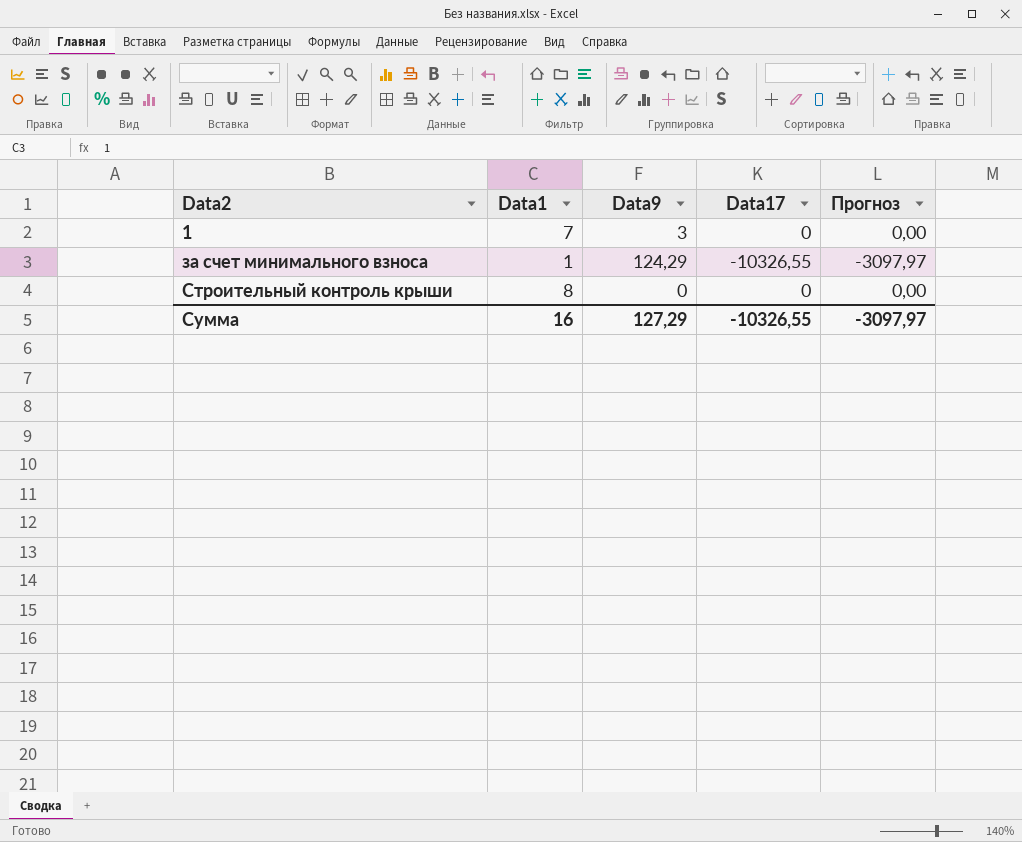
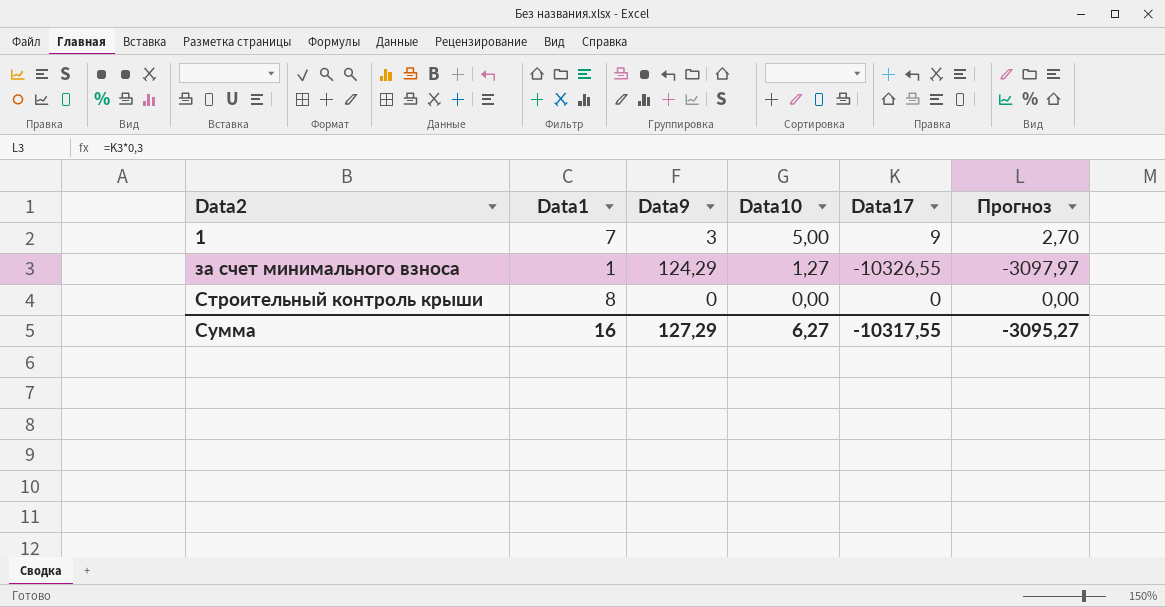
column Data10 | position: none -> 4
1 | Data17: 0 -> 9
1 | Прогноз: 0,00 -> 2,70
Сумма | Data17: -10326,55 -> -10317,55
Сумма | Прогноз: -3097,97 -> -3095,27

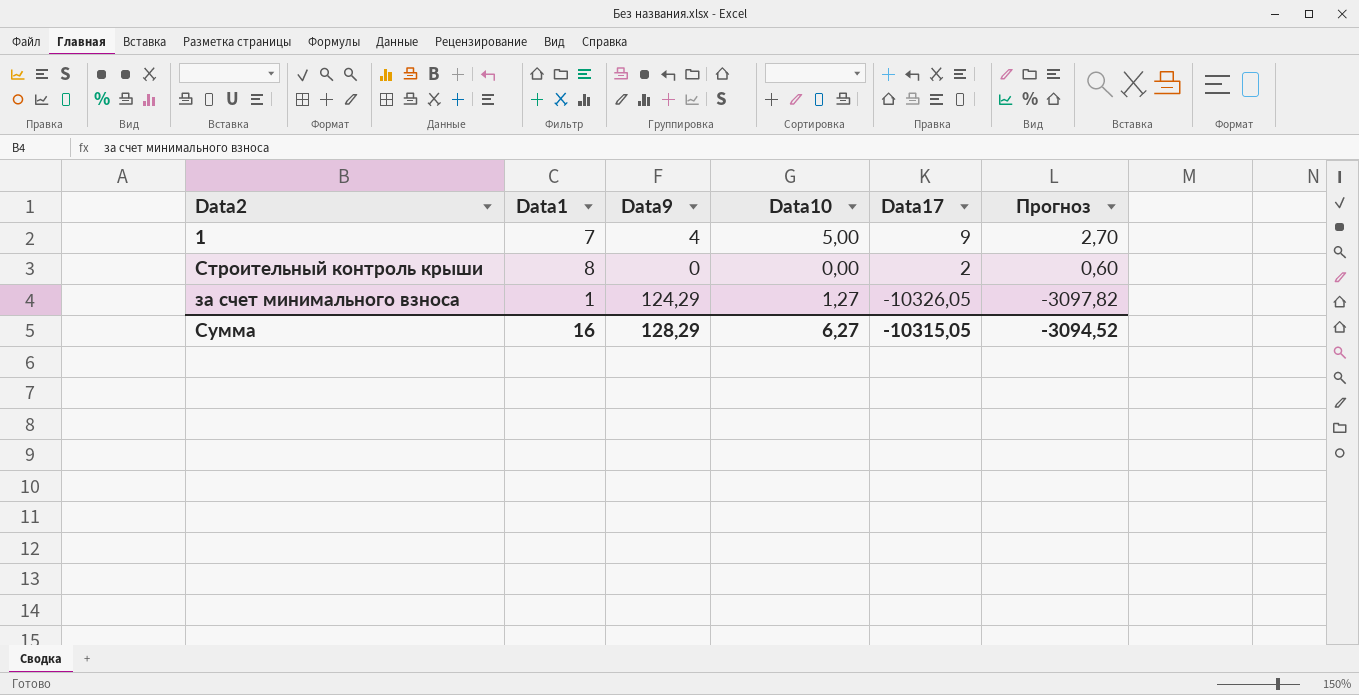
row order: Data2 ascending -> Data17 descending
1 | Data9: 3 -> 4
Строительный контроль крыши | Data17: 0 -> 2
Строительный контроль крыши | Прогноз: 0,00 -> 0,60
за счет минимального взноса | Data17: -10326,55 -> -10326,05
за счет минимального взноса | Прогноз: -3097,97 -> -3097,82
Сумма | Data9: 127,29 -> 128,29
Сумма | Data17: -10317,55 -> -10315,05
Сумма | Прогноз: -3095,27 -> -3094,52

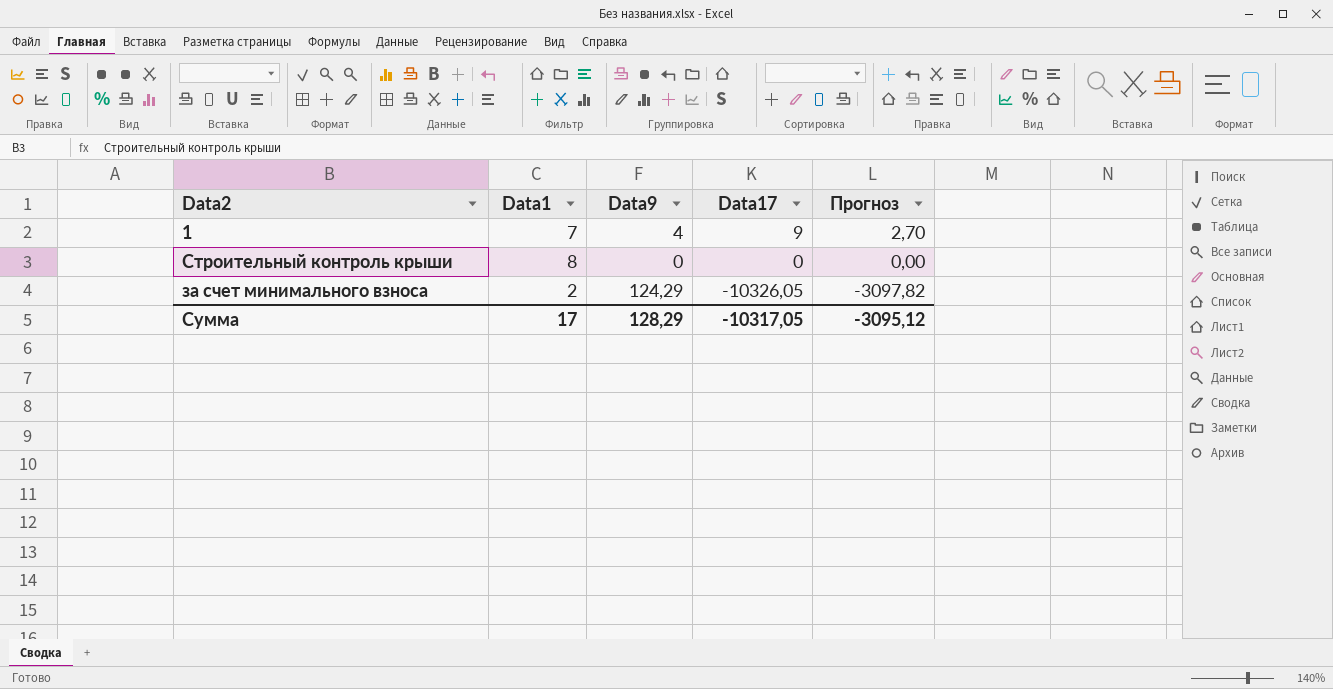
column Data10 | position: 4 -> none
Строительный контроль крыши | Data17: 2 -> 0
Строительный контроль крыши | Прогноз: 0,60 -> 0,00
за счет минимального взноса | Data1: 1 -> 2
Сумма | Data1: 16 -> 17
Сумма | Data17: -10315,05 -> -10317,05
Сумма | Прогноз: -3094,52 -> -3095,12

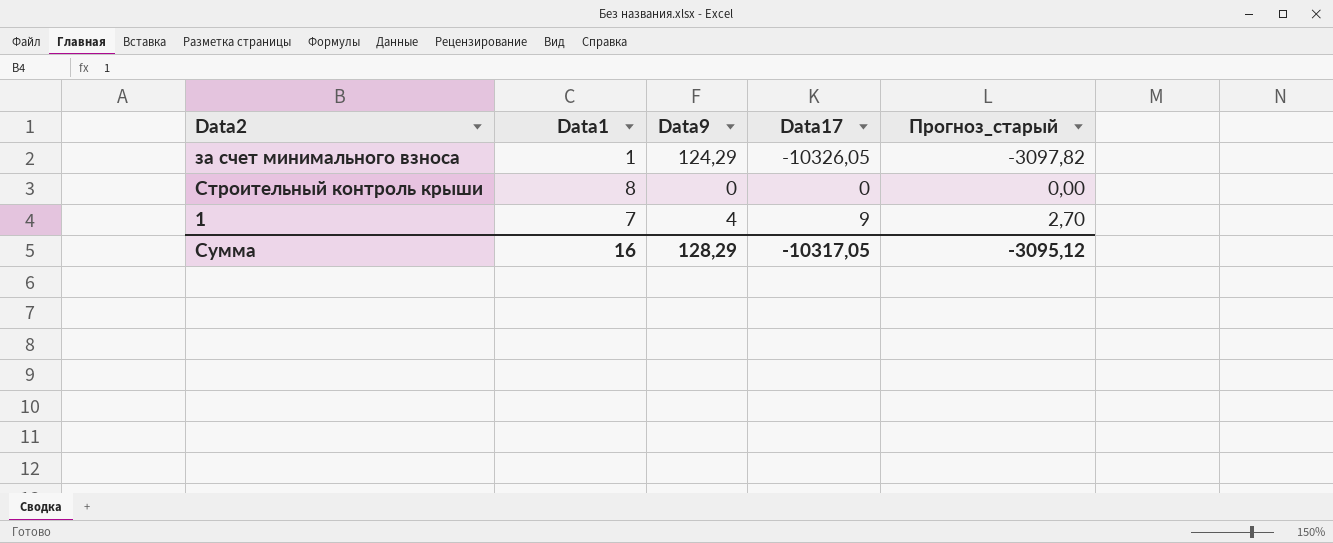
row order: Data17 descending -> Data17 ascending
column name: Прогноз -> Прогноз_старый
за счет минимального взноса | Data1: 2 -> 1
Сумма | Data1: 17 -> 16

